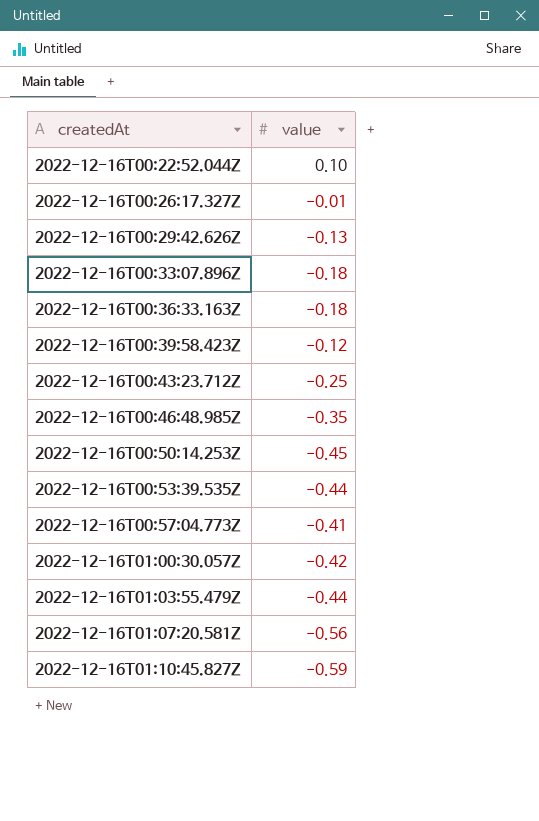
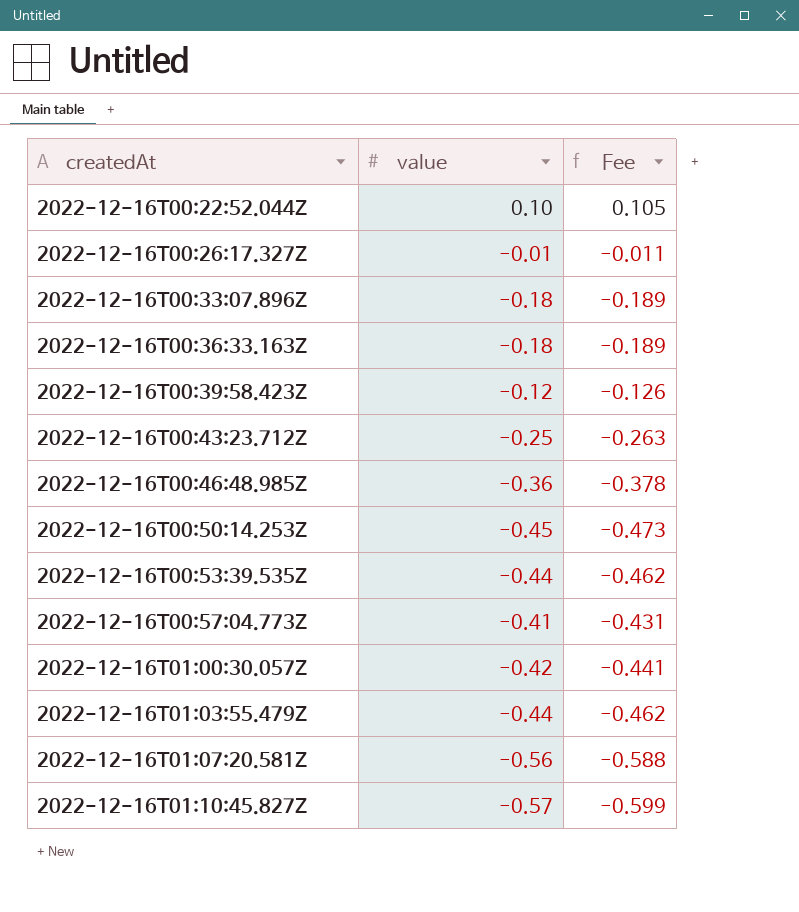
column Fee | formula: none -> [value] * 1.05
row 2022-12-16T00:29:42.626Z: -0.13 -> none
2022-12-16T00:46:48.985Z | value: -0.35 -> -0.36
2022-12-16T01:10:45.827Z | value: -0.59 -> -0.57

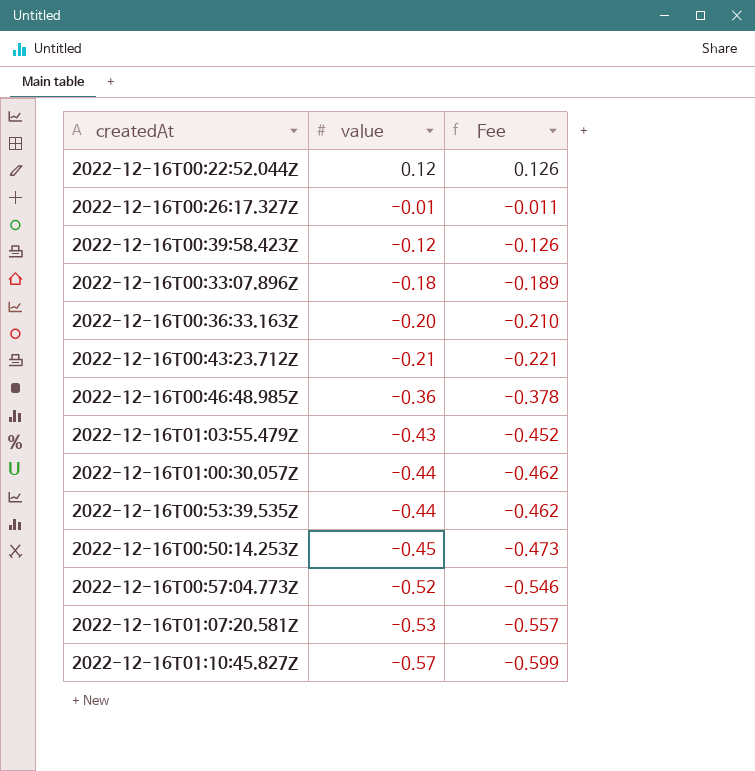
row order: createdAt ascending -> value descending
2022-12-16T00:22:52.044Z | value: 0.10 -> 0.12
2022-12-16T00:22:52.044Z | Fee: 0.105 -> 0.126
2022-12-16T00:36:33.163Z | value: -0.18 -> -0.20
2022-12-16T00:36:33.163Z | Fee: -0.189 -> -0.210
2022-12-16T00:43:23.712Z | value: -0.25 -> -0.21
2022-12-16T00:43:23.712Z | Fee: -0.263 -> -0.221
2022-12-16T01:03:55.479Z | value: -0.44 -> -0.43
2022-12-16T01:03:55.479Z | Fee: -0.462 -> -0.452
2022-12-16T01:00:30.057Z | value: -0.42 -> -0.44
2022-12-16T01:00:30.057Z | Fee: -0.441 -> -0.462
2022-12-16T00:57:04.773Z | value: -0.41 -> -0.52
2022-12-16T00:57:04.773Z | Fee: -0.431 -> -0.546
2022-12-16T01:07:20.581Z | value: -0.56 -> -0.53
2022-12-16T01:07:20.581Z | Fee: -0.588 -> -0.557

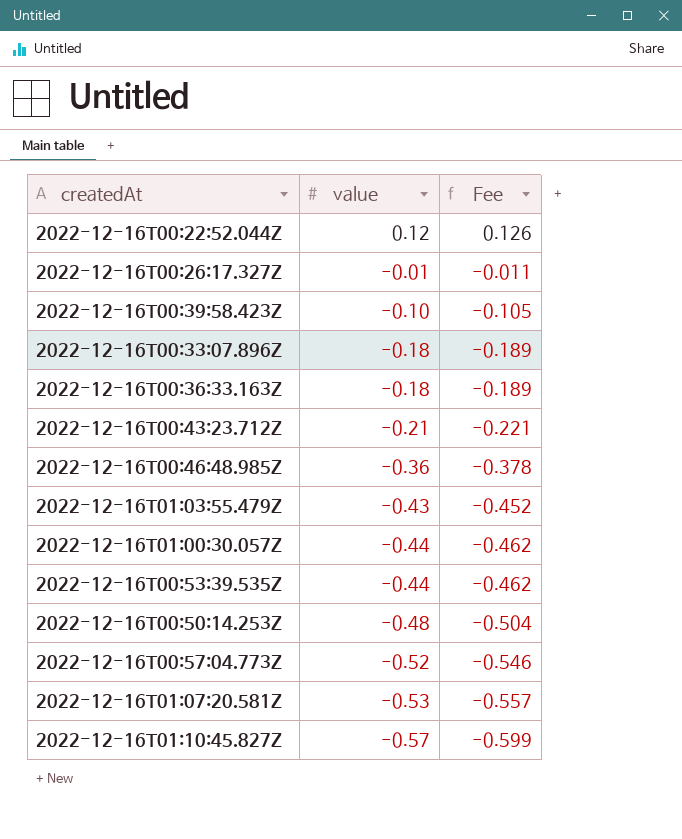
2022-12-16T00:39:58.423Z | value: -0.12 -> -0.10
2022-12-16T00:39:58.423Z | Fee: -0.126 -> -0.105
2022-12-16T00:36:33.163Z | value: -0.20 -> -0.18
2022-12-16T00:36:33.163Z | Fee: -0.210 -> -0.189
2022-12-16T00:50:14.253Z | value: -0.45 -> -0.48
2022-12-16T00:50:14.253Z | Fee: -0.473 -> -0.504

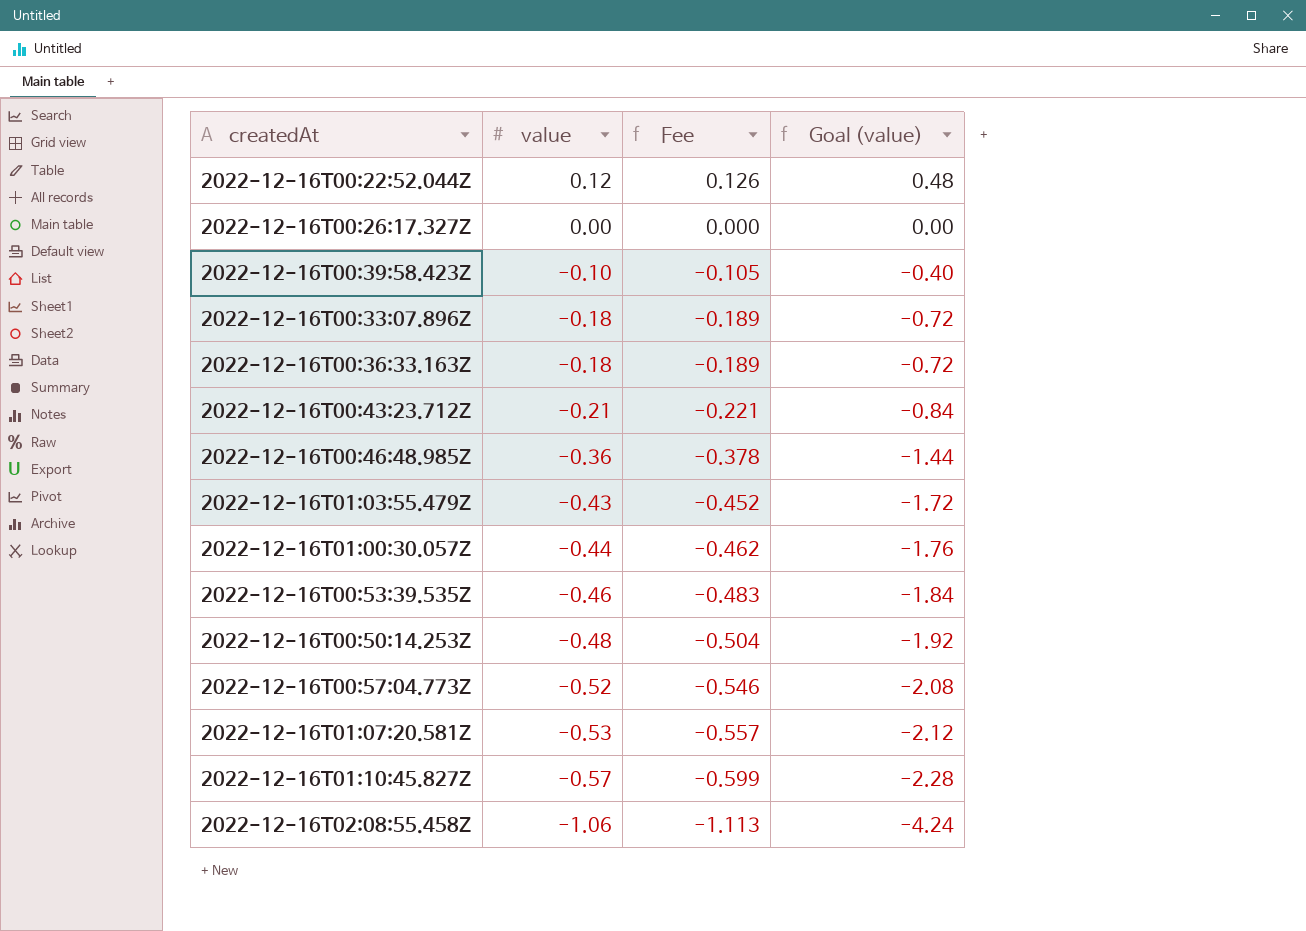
column Goal (value) | formula: none -> [value] * 4
2022-12-16T00:26:17.327Z | value: -0.01 -> 0.00
2022-12-16T00:26:17.327Z | Fee: -0.011 -> 0.000
2022-12-16T00:53:39.535Z | value: -0.44 -> -0.46
2022-12-16T00:53:39.535Z | Fee: -0.462 -> -0.483
row 2022-12-16T02:08:55.458Z: none -> -1.06 | -1.113 | -4.24

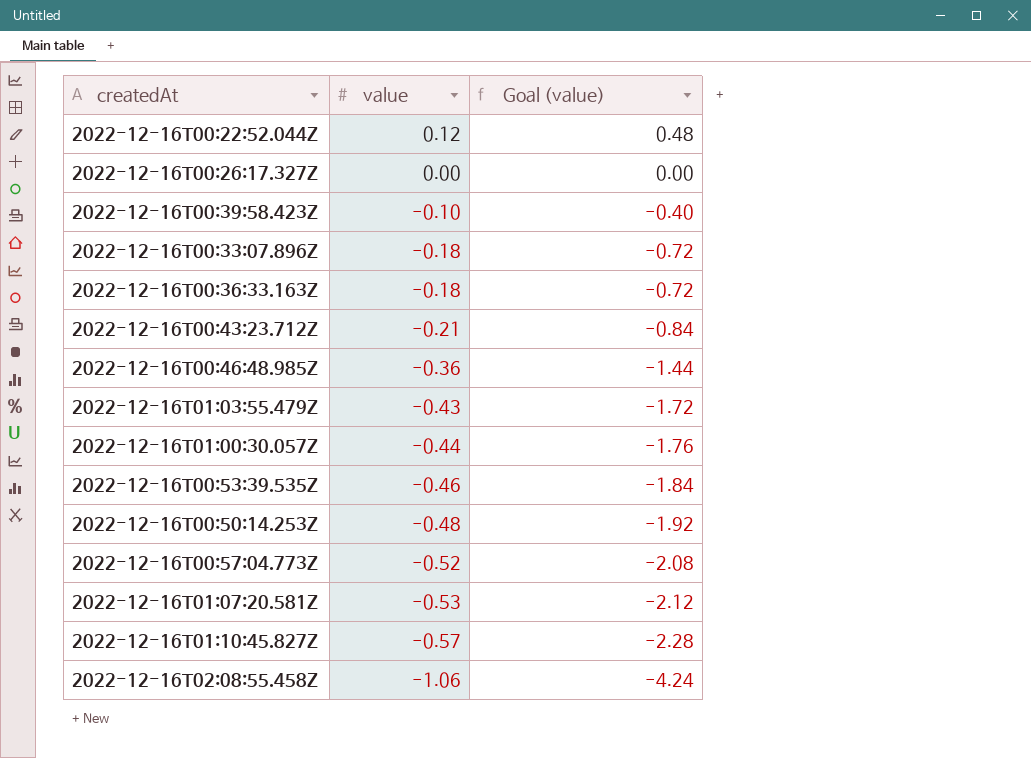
column Fee | formula: [value] * 1.05 -> none

